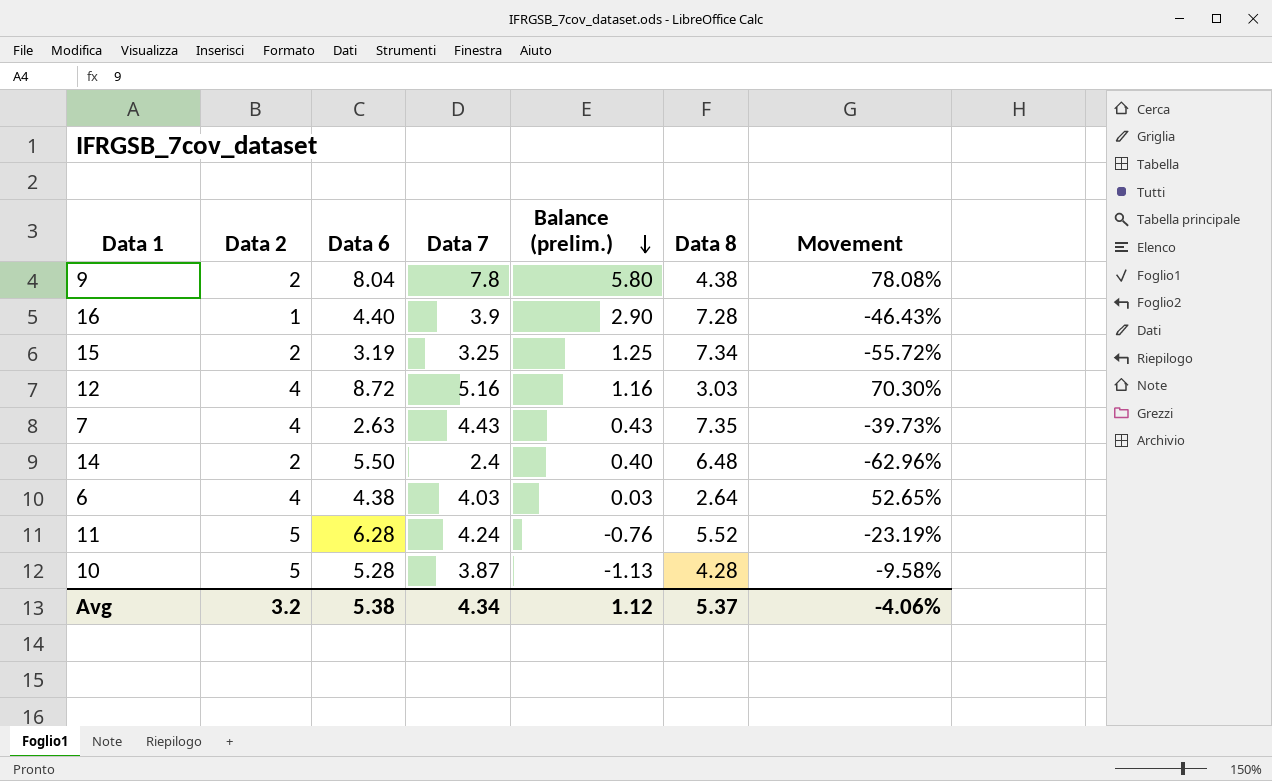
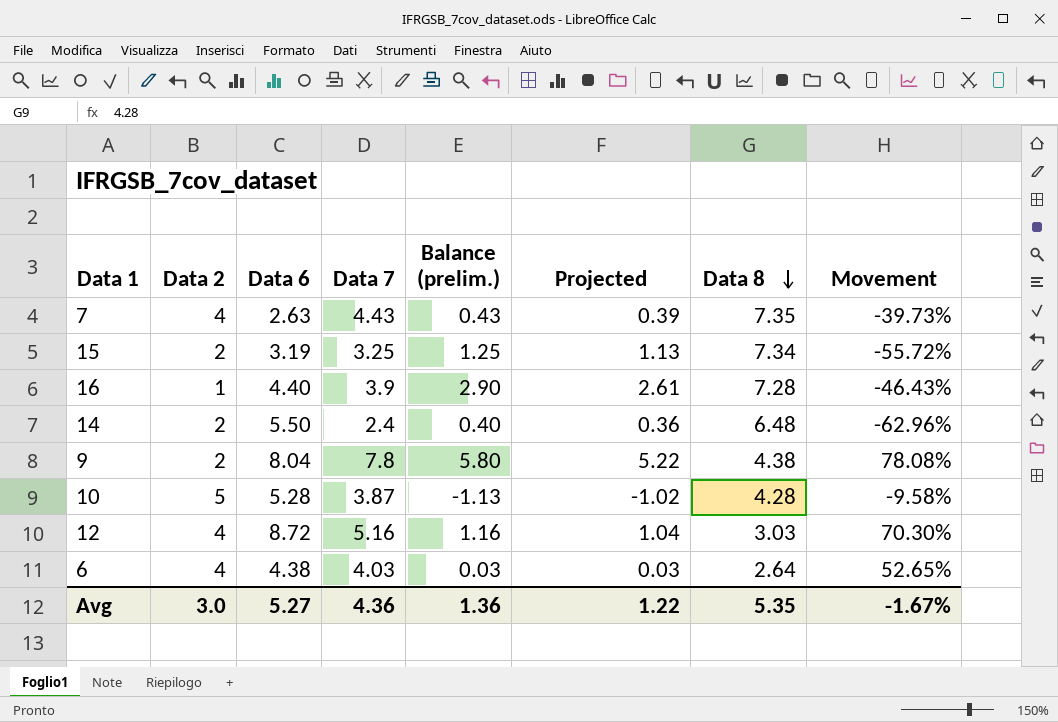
row order: Balance (prelim.) descending -> Data 8 descending
column Projected | formula: none -> [Balance (prelim.)] * 0.9
row 11: 5 | 6.28 | 4.24 | -0.76 | 5.52 | -23.19% -> none
Avg | Data 2: 3.2 -> 3.0
Avg | Data 6: 5.38 -> 5.27
Avg | Data 7: 4.34 -> 4.36
Avg | Balance (prelim.): 1.12 -> 1.36
Avg | Data 8: 5.37 -> 5.35
Avg | Movement: -4.06% -> -1.67%

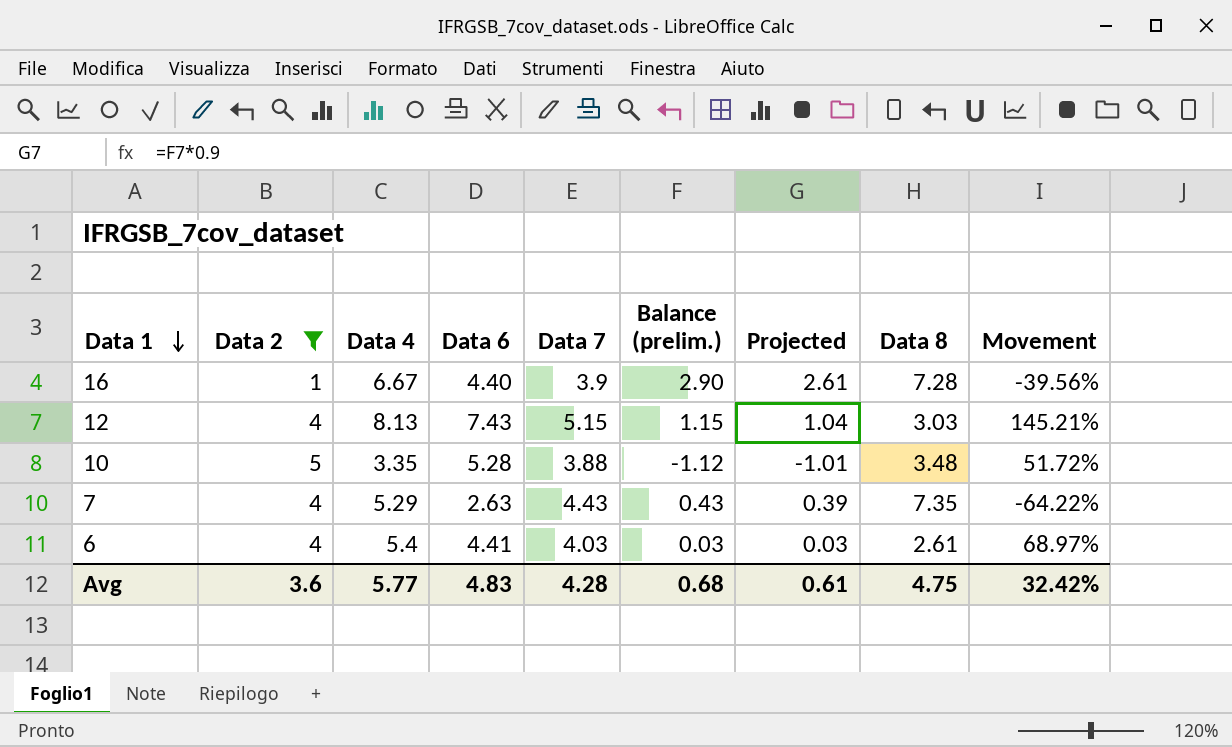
filter: none -> Data 2 != 2
row order: Data 8 descending -> Data 1 descending
column Data 4 | position: none -> 3
column Movement | formula: ([Data 7] - [Data 8]) / [Data 8] -> ([Data 6] - [Data 8]) / [Data 8]
12 | Data 6: 8.72 -> 7.43
12 | Data 7: 5.16 -> 5.15
12 | Balance (prelim.): 1.16 -> 1.15
10 | Data 7: 3.87 -> 3.88
10 | Balance (prelim.): -1.13 -> -1.12
10 | Projected: -1.02 -> -1.01
10 | Data 8: 4.28 -> 3.48
6 | Data 6: 4.38 -> 4.41
6 | Data 8: 2.64 -> 2.61
Avg | Data 2: 3.0 -> 3.6
Avg | Data 6: 5.27 -> 4.83
Avg | Data 7: 4.36 -> 4.28
Avg | Balance (prelim.): 1.36 -> 0.68
Avg | Projected: 1.22 -> 0.61
Avg | Data 8: 5.35 -> 4.75
Avg | Movement: -1.67% -> 32.42%

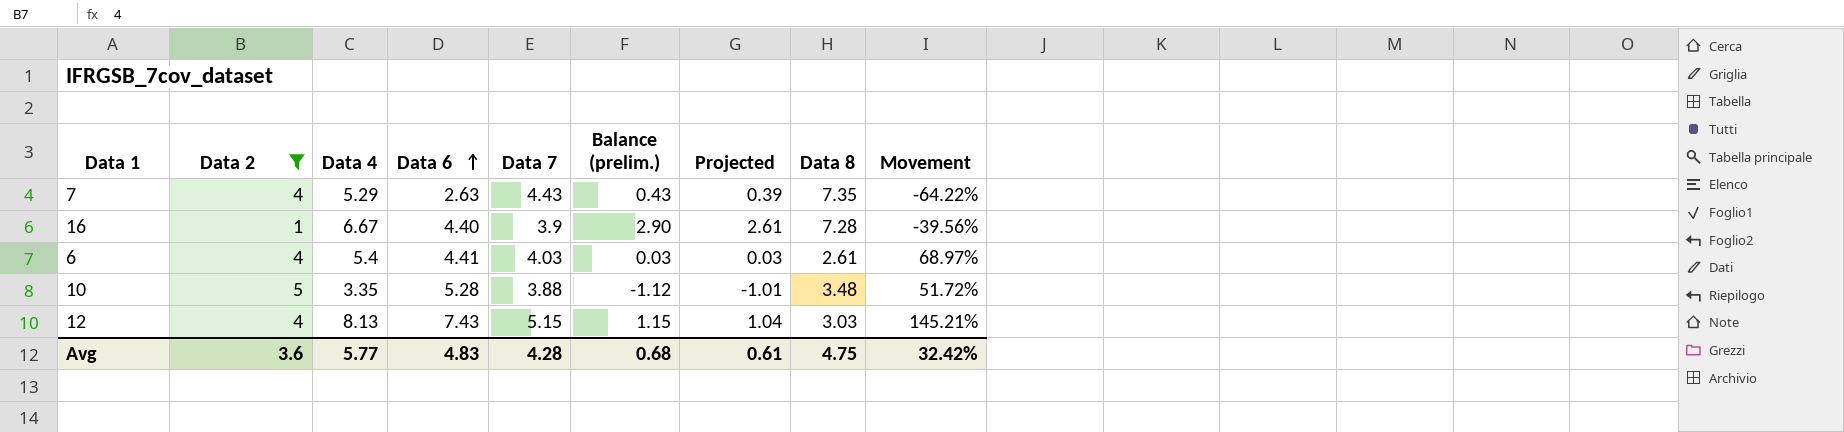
row order: Data 1 descending -> Data 6 ascending

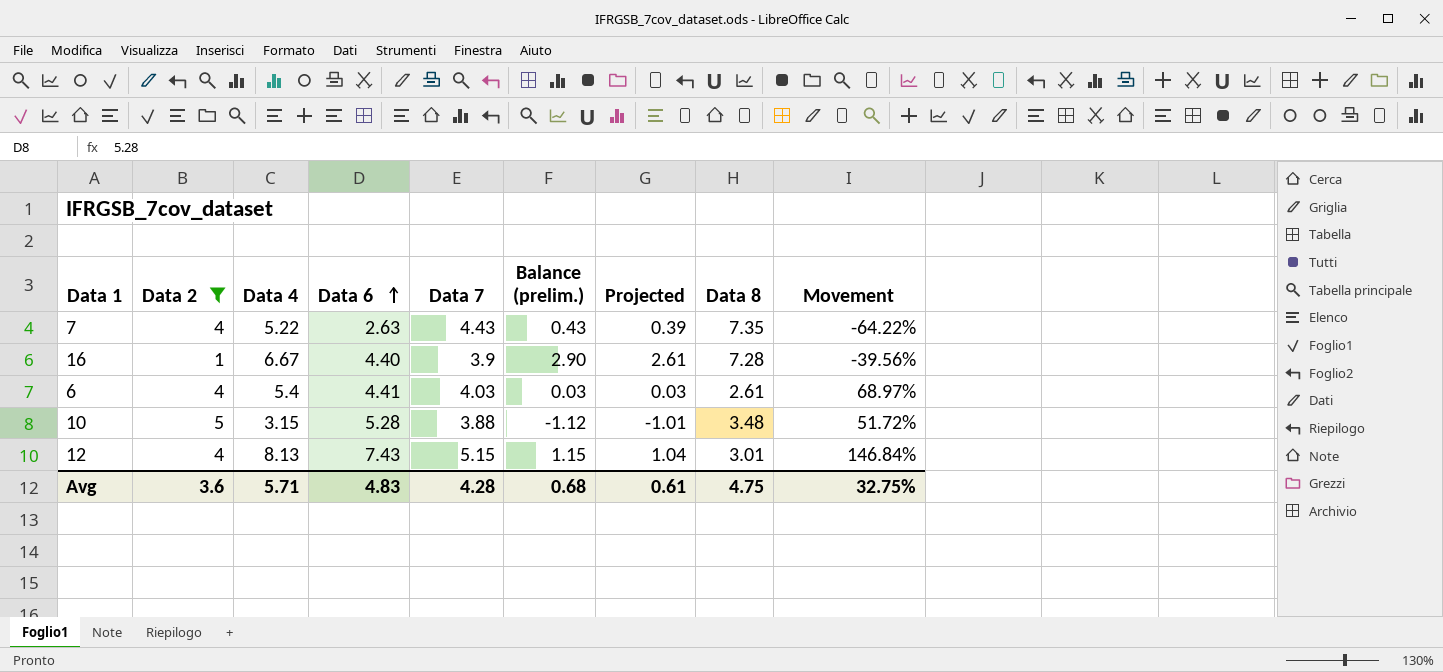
7 | Data 4: 5.29 -> 5.22
10 | Data 4: 3.35 -> 3.15
12 | Data 8: 3.03 -> 3.01
12 | Movement: 145.21% -> 146.84%
Avg | Data 4: 5.77 -> 5.71
Avg | Movement: 32.42% -> 32.75%

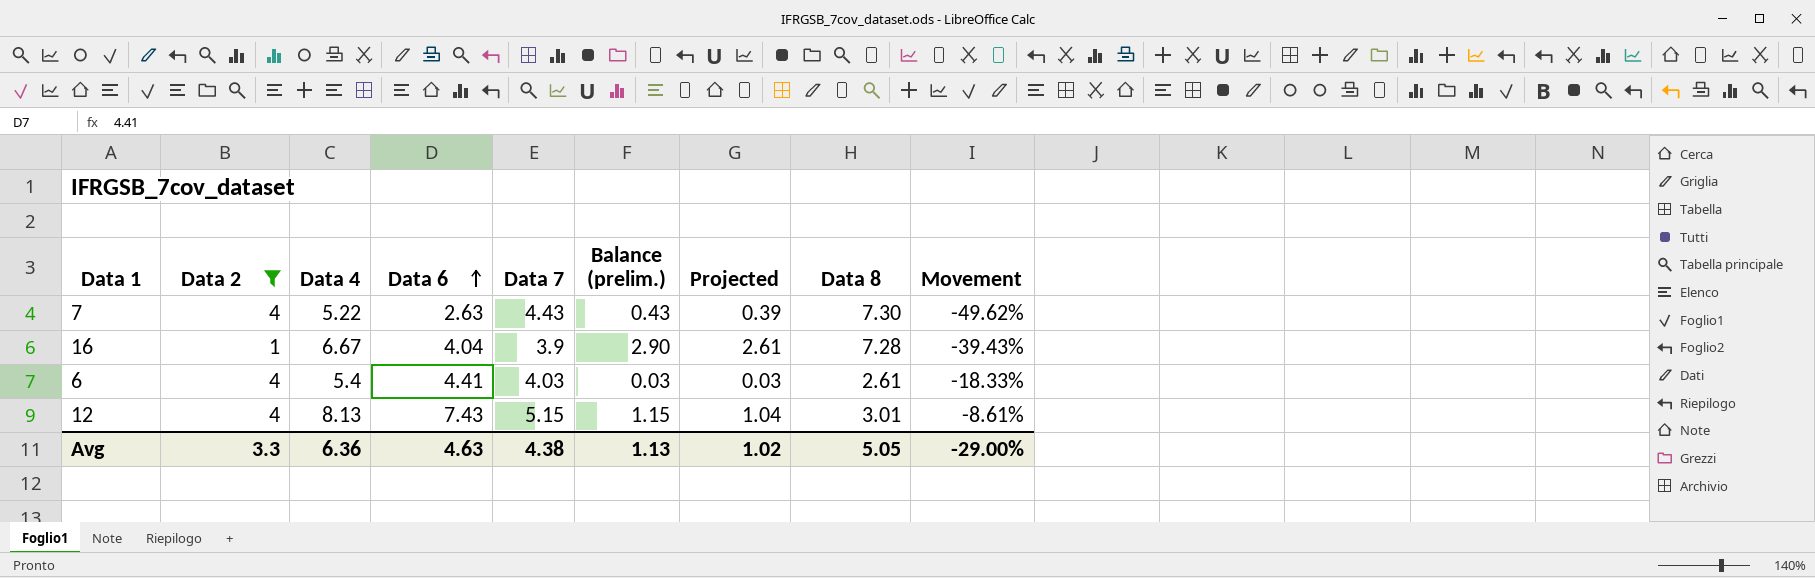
column Movement | formula: ([Data 6] - [Data 8]) / [Data 8] -> ([Data 6] - [Data 4]) / [Data 4]
row 10: 5 | 3.15 | 5.28 | 3.88 | -1.12 | -1.01 | 3.48 | 51.72% -> none
7 | Data 8: 7.35 -> 7.30
16 | Data 6: 4.40 -> 4.04
Avg | Data 2: 3.6 -> 3.3
Avg | Data 4: 5.71 -> 6.36
Avg | Data 6: 4.83 -> 4.63
Avg | Data 7: 4.28 -> 4.38
Avg | Balance (prelim.): 0.68 -> 1.13
Avg | Projected: 0.61 -> 1.02
Avg | Data 8: 4.75 -> 5.05
Avg | Movement: 32.75% -> -29.00%

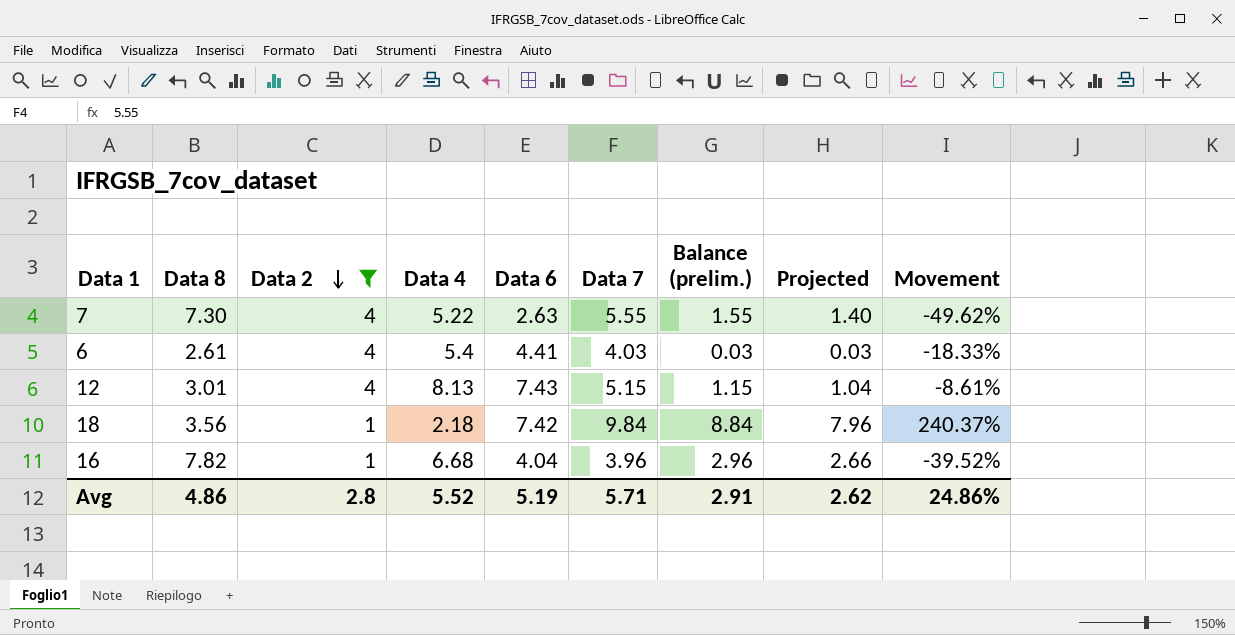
row order: Data 6 ascending -> Data 2 descending
column Data 8 | position: 8 -> 2
7 | Data 7: 4.43 -> 5.55
7 | Balance (prelim.): 0.43 -> 1.55
7 | Projected: 0.39 -> 1.40
row 18: none -> 3.56 | 1 | 2.18 | 7.42 | 9.84 | 8.84 | 7.96 | 240.37%
16 | Data 8: 7.28 -> 7.82
16 | Data 4: 6.67 -> 6.68
16 | Data 7: 3.9 -> 3.96
16 | Balance (prelim.): 2.90 -> 2.96
16 | Projected: 2.61 -> 2.66
16 | Movement: -39.43% -> -39.52%
Avg | Data 8: 5.05 -> 4.86
Avg | Data 2: 3.3 -> 2.8
Avg | Data 4: 6.36 -> 5.52
Avg | Data 6: 4.63 -> 5.19
Avg | Data 7: 4.38 -> 5.71
Avg | Balance (prelim.): 1.13 -> 2.91
Avg | Projected: 1.02 -> 2.62
Avg | Movement: -29.00% -> 24.86%

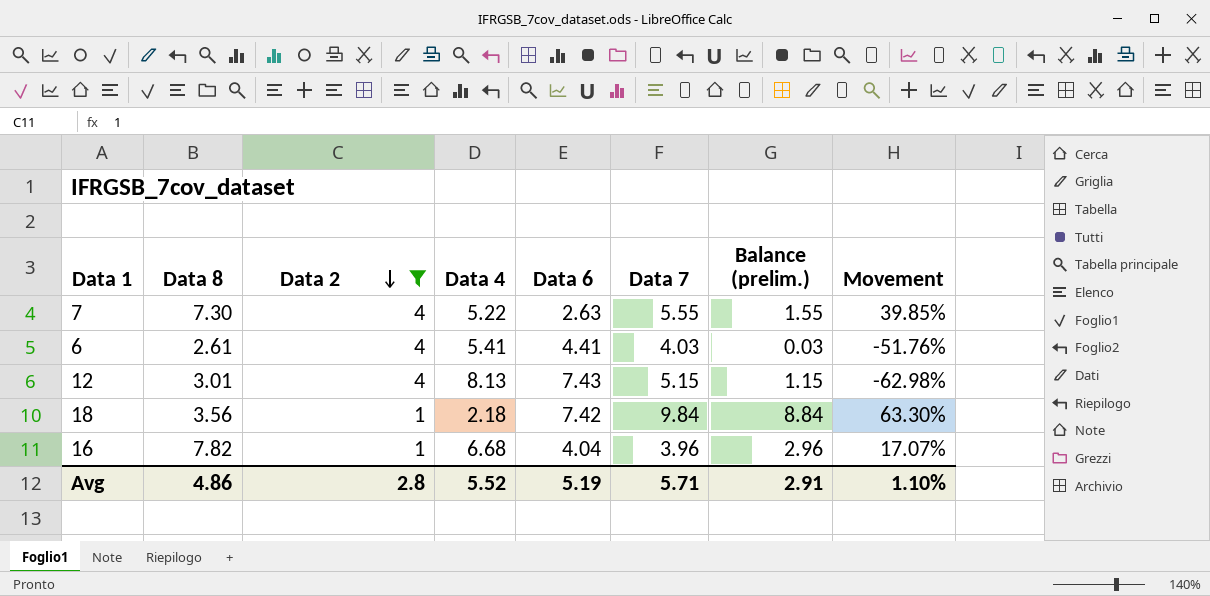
column Projected | formula: [Balance (prelim.)] * 0.9 -> none
column Movement | formula: ([Data 6] - [Data 4]) / [Data 4] -> ([Data 8] - [Data 4]) / [Data 4]
6 | Data 4: 5.4 -> 5.41
Avg | Movement: 24.86% -> 1.10%

